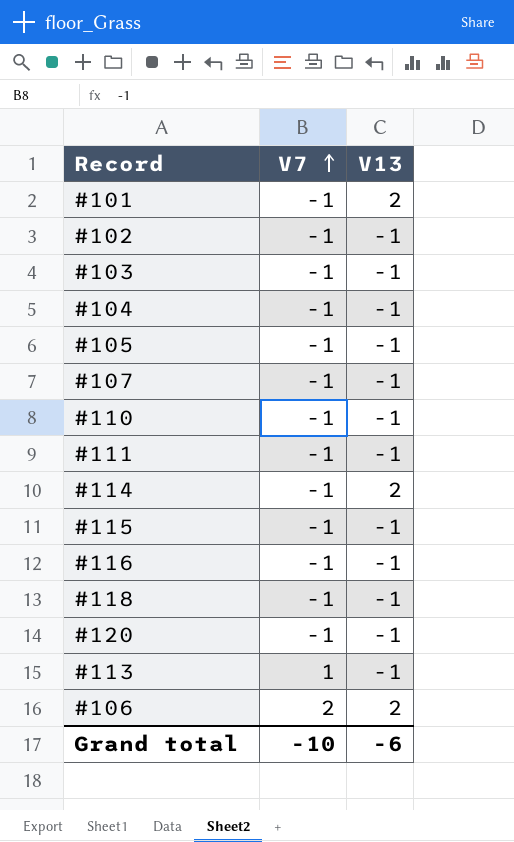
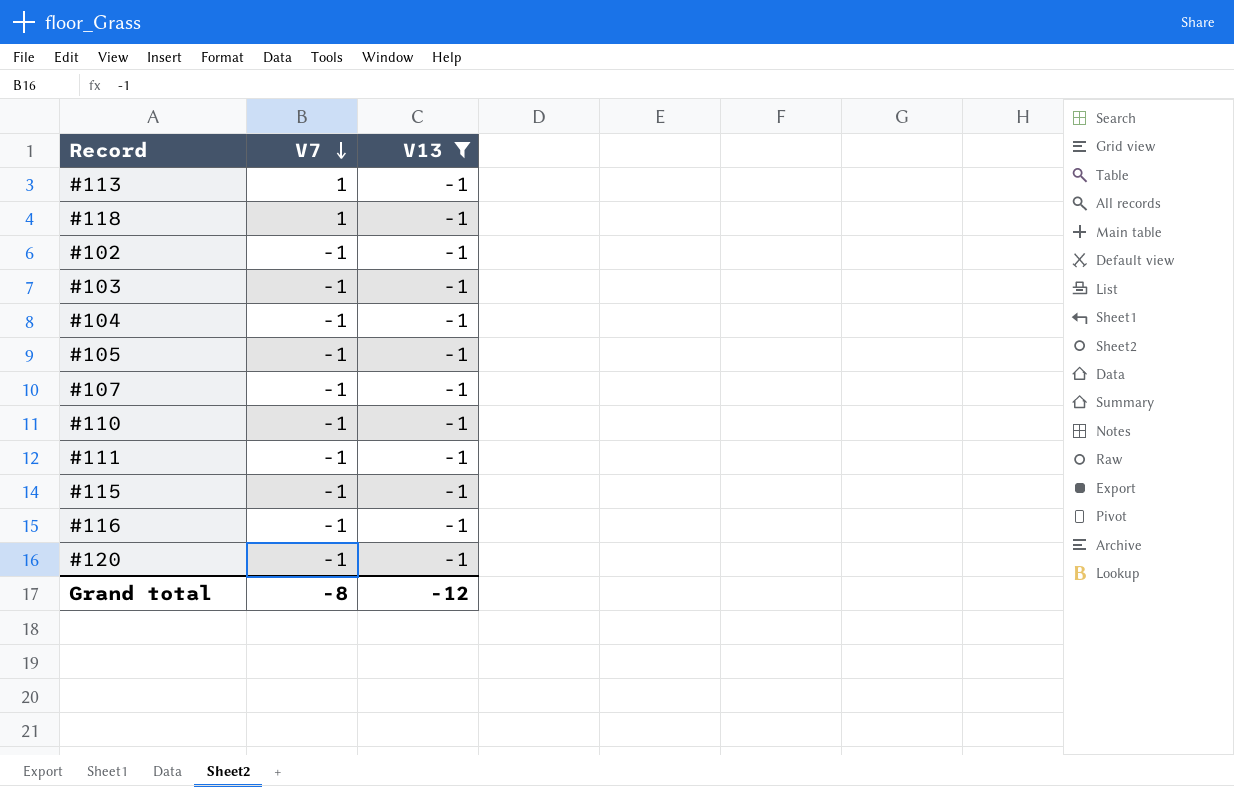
filter: none -> V13 = -1
row order: V7 ascending -> V7 descending
#118 | V7: -1 -> 1
Grand total | V7: -10 -> -8
Grand total | V13: -6 -> -12

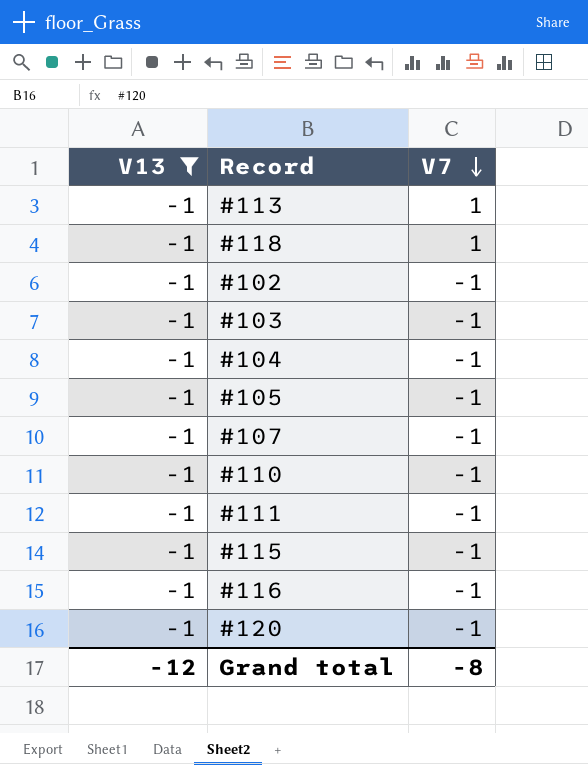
column V13 | position: 3 -> 1

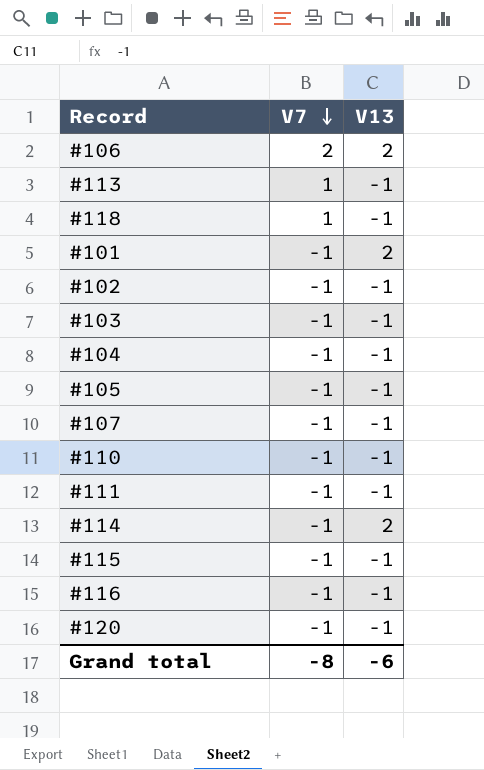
filter: V13 = -1 -> none
column V13 | position: 1 -> 3
Grand total | V13: -12 -> -6

